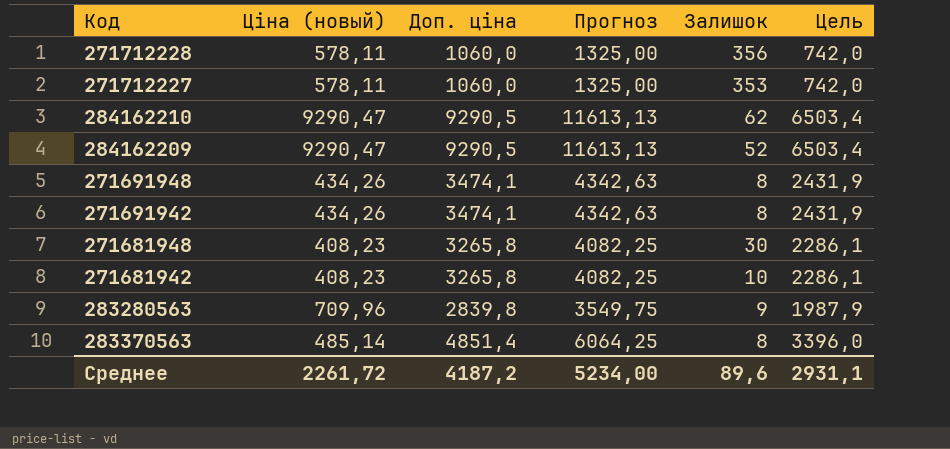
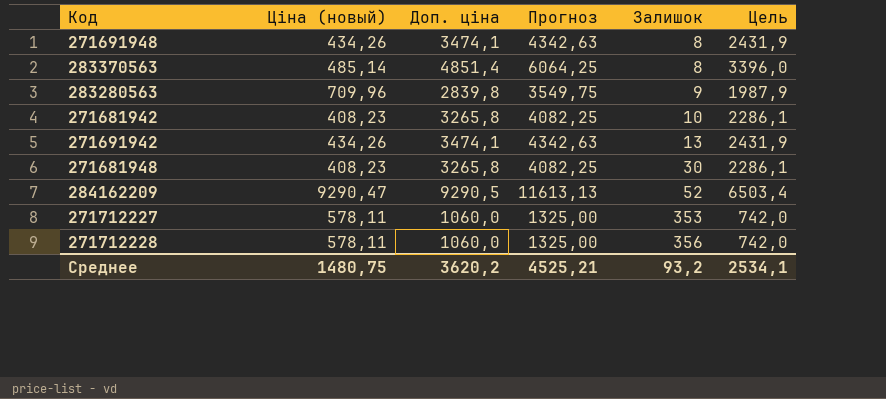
row order: none -> Залишок ascending
row 284162210: 9290,47 | 9290,5 | 11613,13 | 62 | 6503,4 -> none
271691942 | Залишок: 8 -> 13
Среднее | Ціна (новый): 2261,72 -> 1480,75
Среднее | Доп. ціна: 4187,2 -> 3620,2
Среднее | Прогноз: 5234,00 -> 4525,21
Среднее | Залишок: 89,6 -> 93,2
Среднее | Цель: 2931,1 -> 2534,1

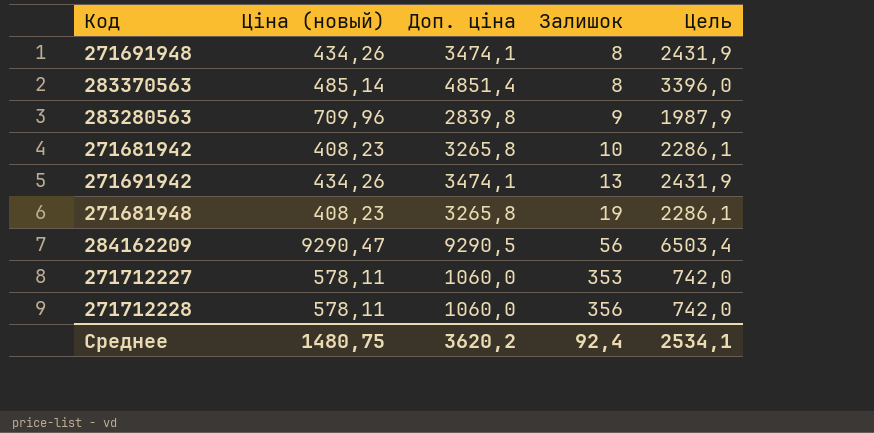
column Прогноз | formula: [Доп. ціна] * 1,25 -> none
271681948 | Залишок: 30 -> 19
284162209 | Залишок: 52 -> 56
Среднее | Залишок: 93,2 -> 92,4

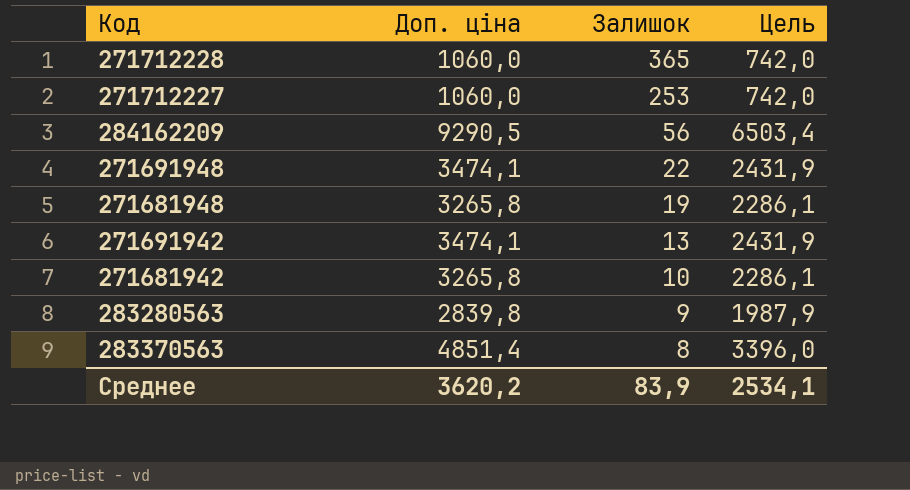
row order: Залишок ascending -> Залишок descending
column Ціна (новый) | position: 2 -> none
271712228 | Залишок: 356 -> 365
271712227 | Залишок: 353 -> 253
271691948 | Залишок: 8 -> 22
Среднее | Залишок: 92,4 -> 83,9

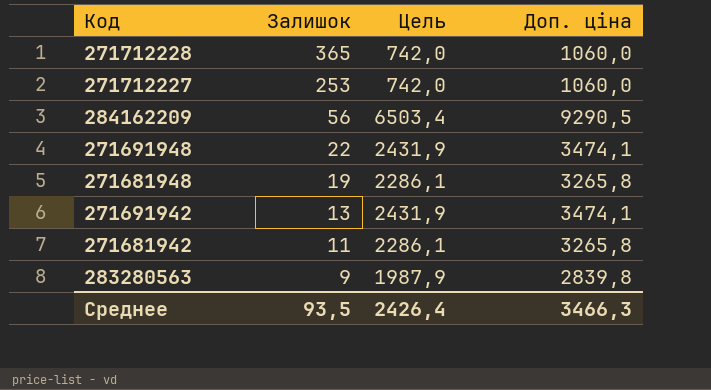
column Доп. ціна | position: 2 -> 4
row 283370563: 4851,4 | 8 | 3396,0 -> none
271681942 | Залишок: 10 -> 11
Среднее | Залишок: 83,9 -> 93,5
Среднее | Цель: 2534,1 -> 2426,4
Среднее | Доп. ціна: 3620,2 -> 3466,3

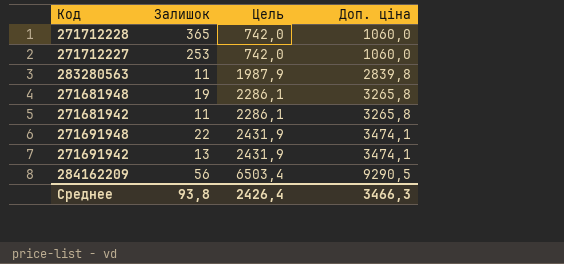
row order: Залишок descending -> Цель ascending
283280563 | Залишок: 9 -> 11
Среднее | Залишок: 93,5 -> 93,8

